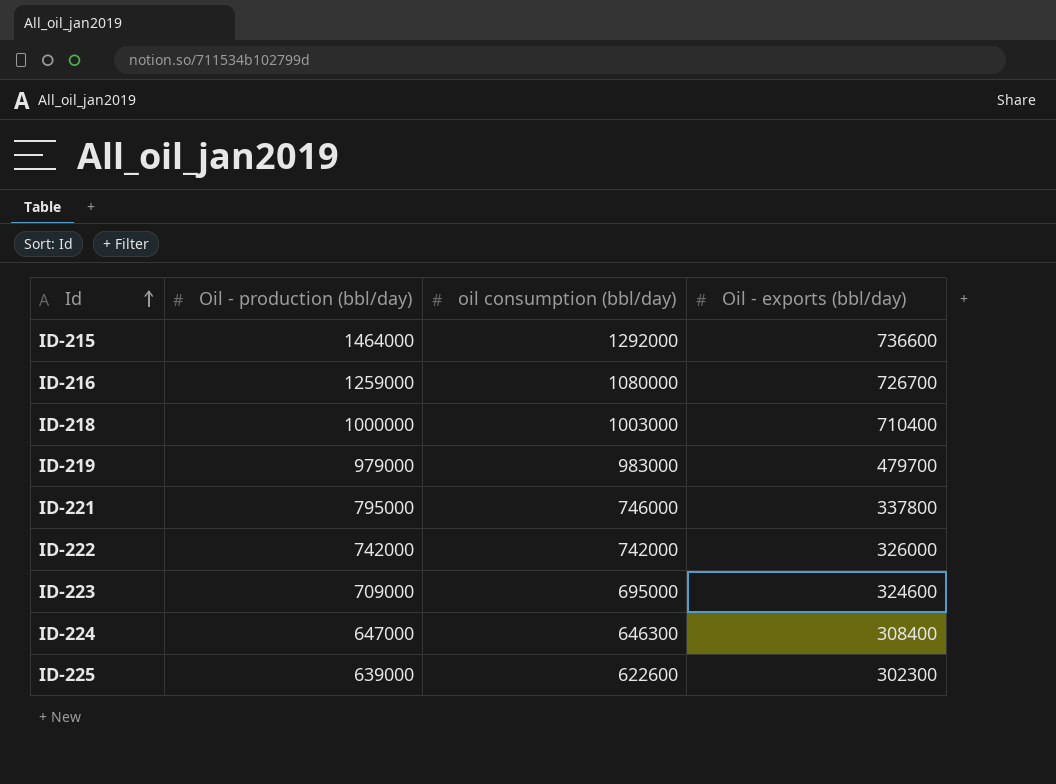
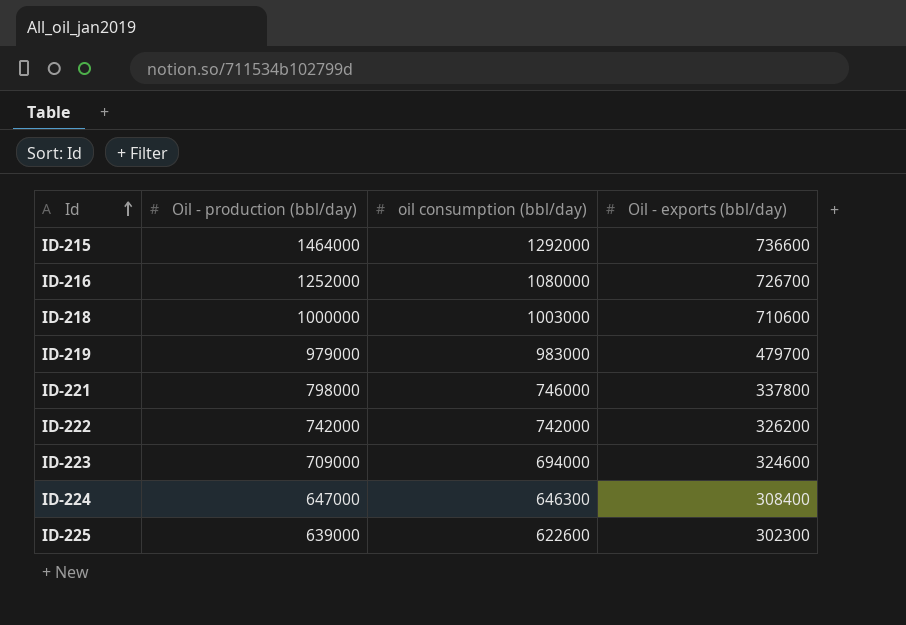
ID-216 | Oil - production (bbl/day): 1259000 -> 1252000
ID-218 | Oil - exports (bbl/day): 710400 -> 710600
ID-221 | Oil - production (bbl/day): 795000 -> 798000
ID-222 | Oil - exports (bbl/day): 326000 -> 326200
ID-223 | oil consumption (bbl/day): 695000 -> 694000

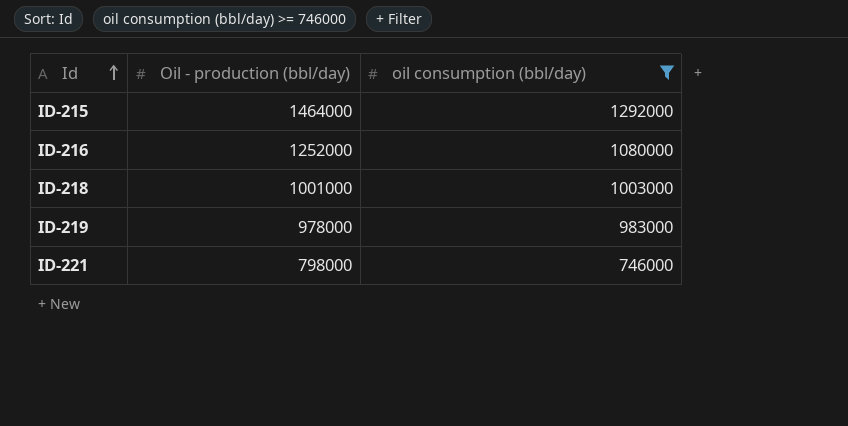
filter: none -> oil consumption (bbl/day) >= 746000
column Oil - exports (bbl/day) | position: 4 -> none
ID-218 | Oil - production (bbl/day): 1000000 -> 1001000
ID-219 | Oil - production (bbl/day): 979000 -> 978000

